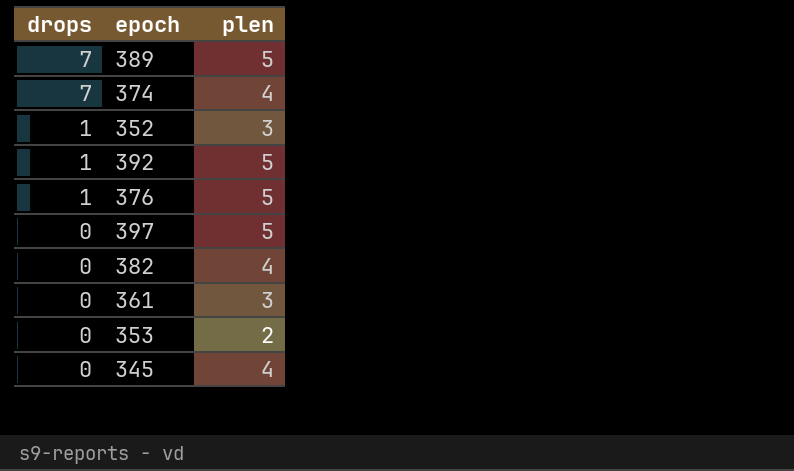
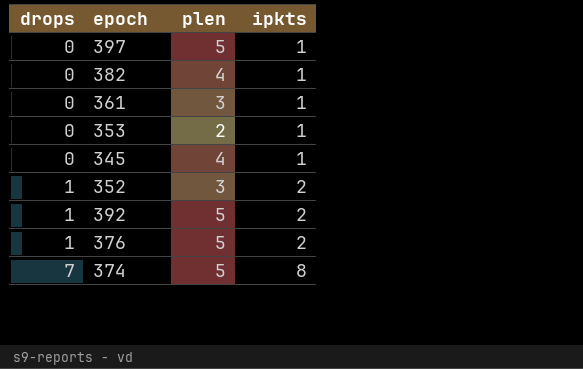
row order: drops descending -> drops ascending
column ipkts | position: none -> 4
row 389: 7 | 5 -> none
374 | plen: 4 -> 5

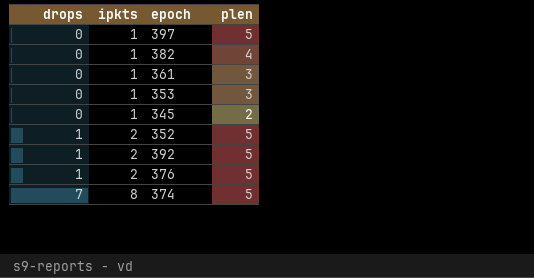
column ipkts | position: 4 -> 2
353 | plen: 2 -> 3
345 | plen: 4 -> 2
352 | plen: 3 -> 5

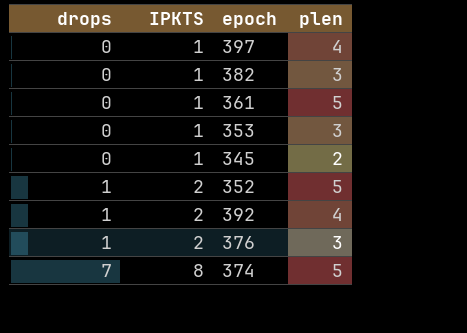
column name: ipkts -> IPKTS
397 | plen: 5 -> 4
382 | plen: 4 -> 3
361 | plen: 3 -> 5
392 | plen: 5 -> 4
376 | plen: 5 -> 3

